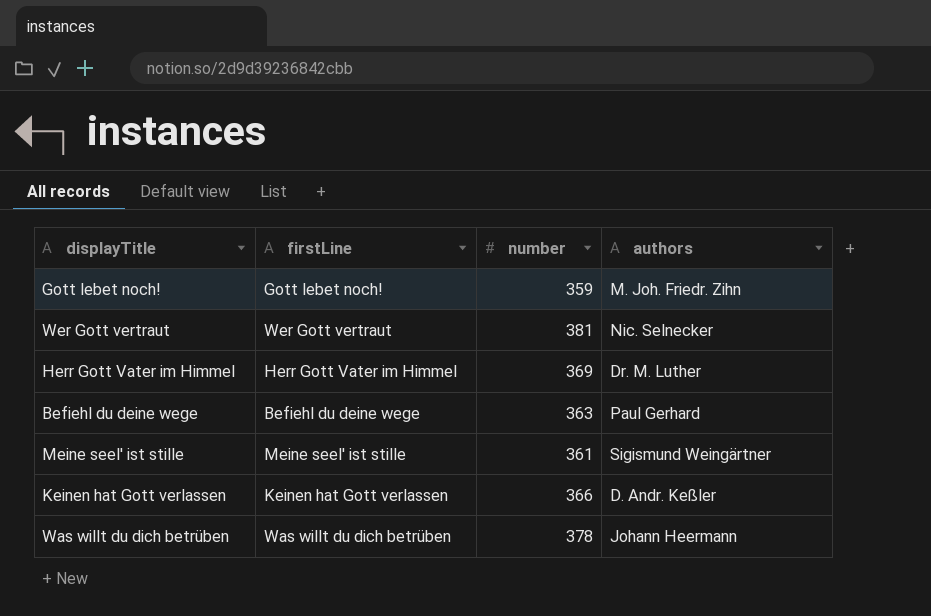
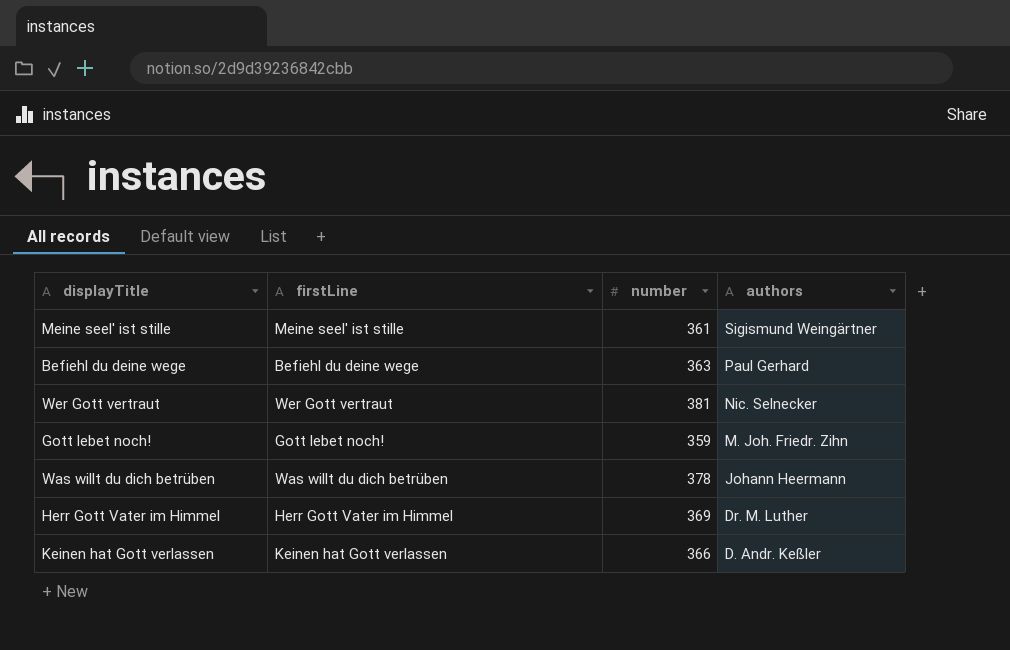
row order: none -> authors descending

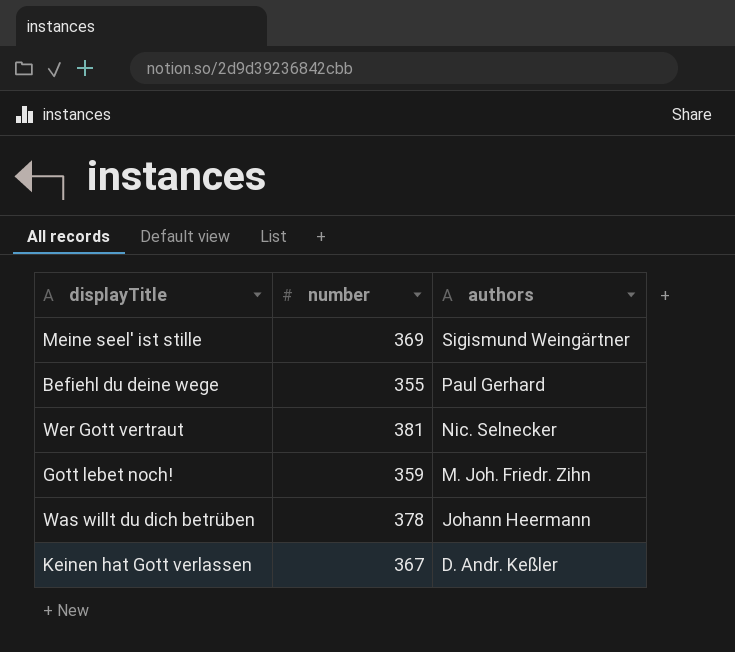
column firstLine | position: 2 -> none
row Herr Gott Vater im Himmel: Herr Gott Vater im Himmel | 369 | Dr. M. Luther -> none
Meine seel' ist stille | number: 361 -> 369
Befiehl du deine wege | number: 363 -> 355
Keinen hat Gott verlassen | number: 366 -> 367

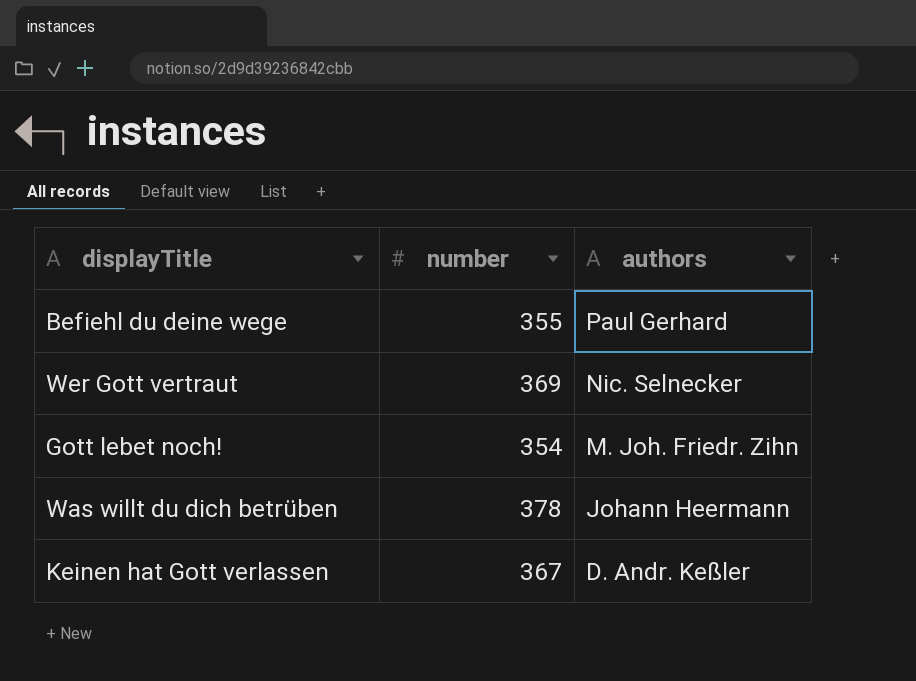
row Meine seel' ist stille: 369 | Sigismund Weingärtner -> none
Wer Gott vertraut | number: 381 -> 369
Gott lebet noch! | number: 359 -> 354

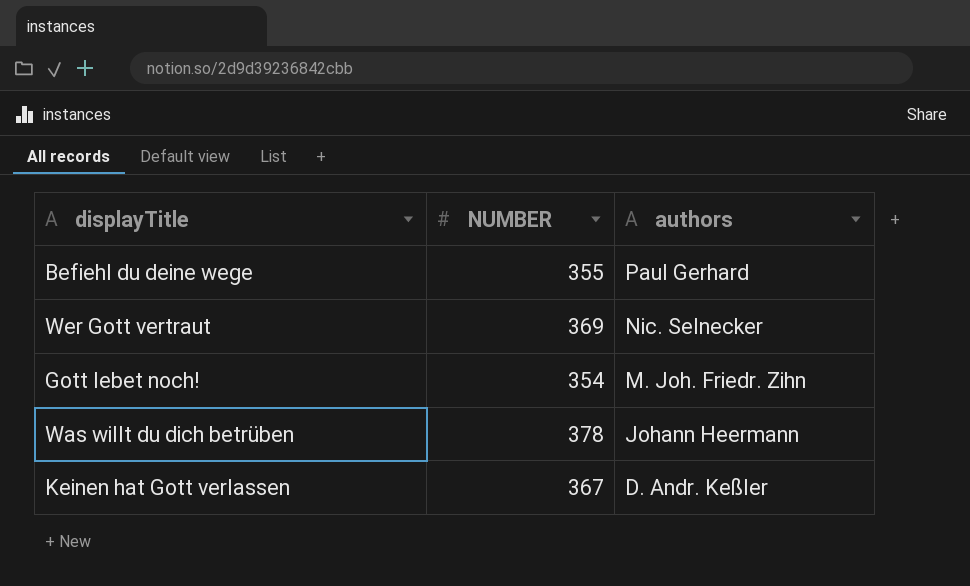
column name: number -> NUMBER

